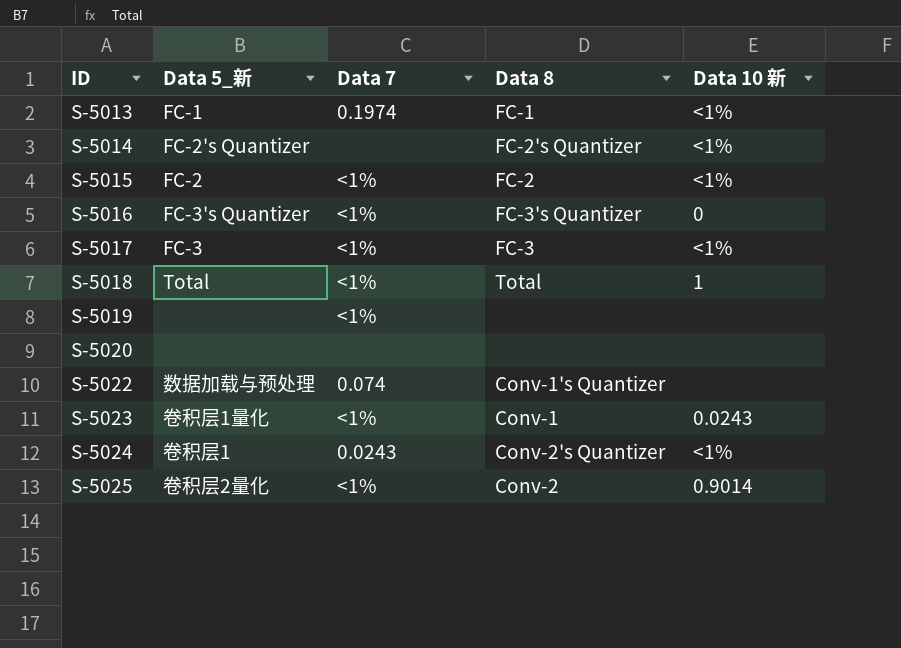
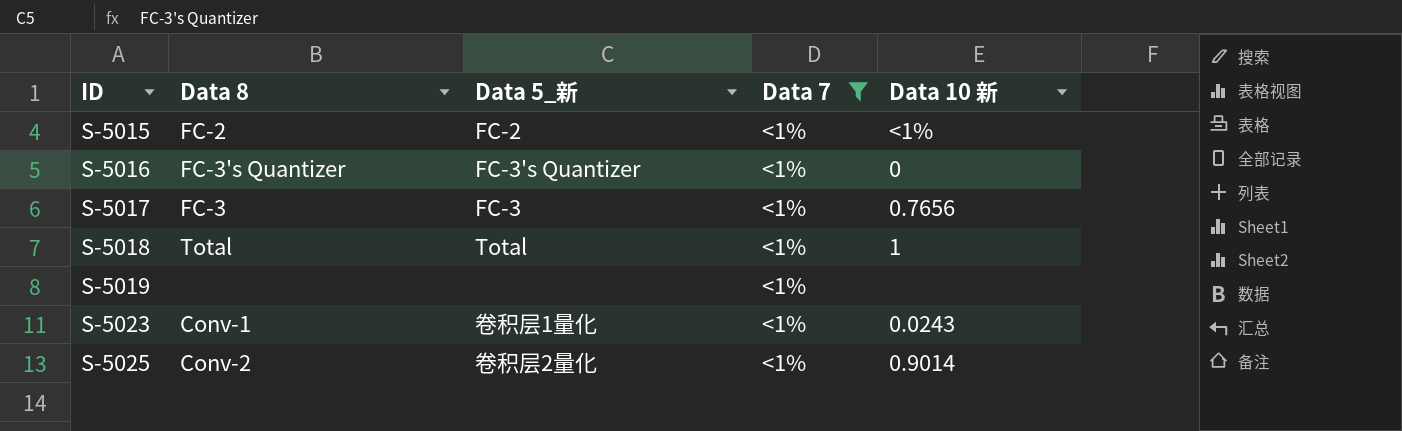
filter: none -> Data 7 = <1%
column Data 8 | position: 4 -> 2
S-5017 | Data 10 新: <1% -> 0.7656

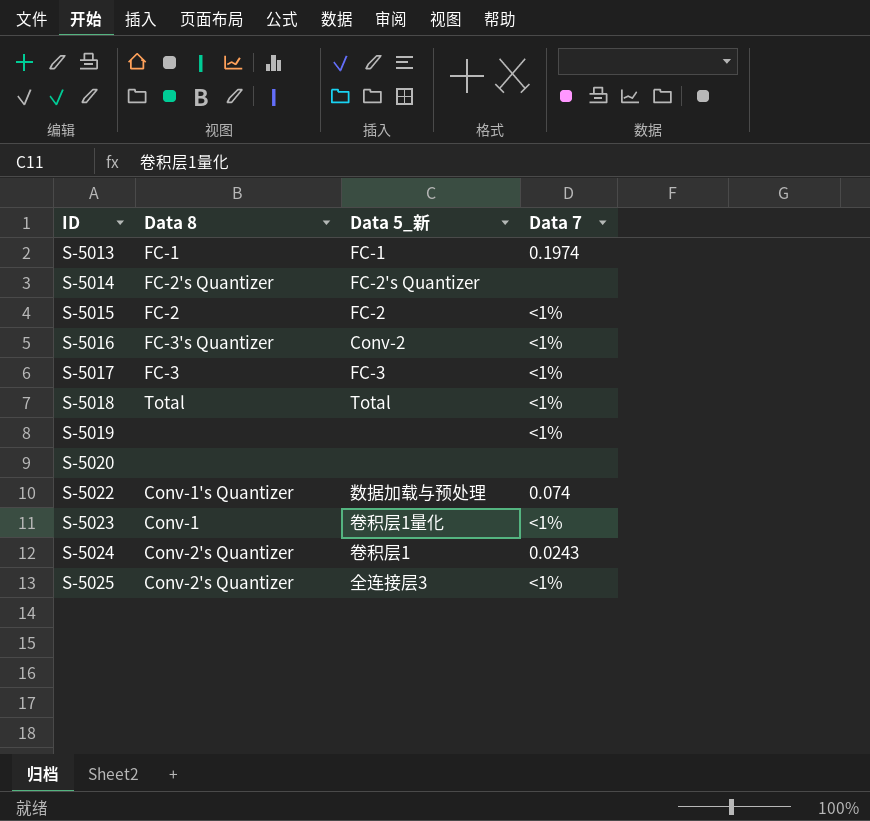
filter: Data 7 = <1% -> none
column Data 10 新 | position: 5 -> none
S-5016 | Data 5_新: FC-3's Quantizer -> Conv-2
S-5025 | Data 8: Conv-2 -> Conv-2's Quantizer
S-5025 | Data 5_新: 卷积层2量化 -> 全连接层3

